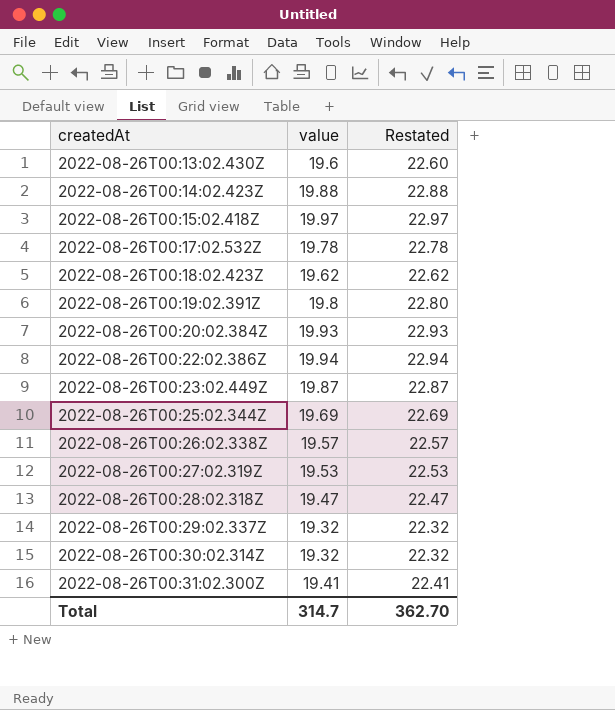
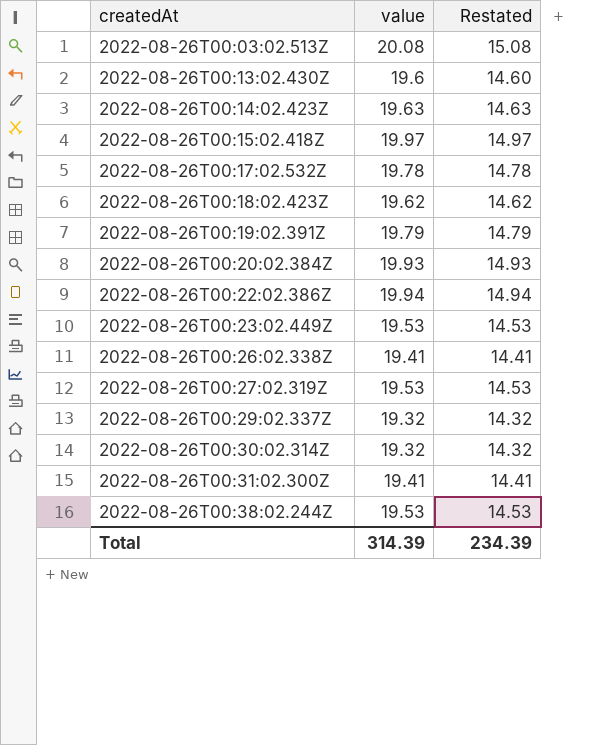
column Restated | formula: [value] + 3 -> [value] - 5
row 2022-08-26T00:25:02.344Z: 19.69 | 22.69 -> none
row 2022-08-26T00:28:02.318Z: 19.47 | 22.47 -> none
row 2022-08-26T00:03:02.513Z: none -> 20.08 | 15.08
2022-08-26T00:14:02.423Z | value: 19.88 -> 19.63
2022-08-26T00:19:02.391Z | value: 19.8 -> 19.79
2022-08-26T00:23:02.449Z | value: 19.87 -> 19.53
2022-08-26T00:26:02.338Z | value: 19.57 -> 19.41
row 2022-08-26T00:38:02.244Z: none -> 19.53 | 14.53
Total | value: 314.7 -> 314.39
Total | Restated: 362.70 -> 234.39

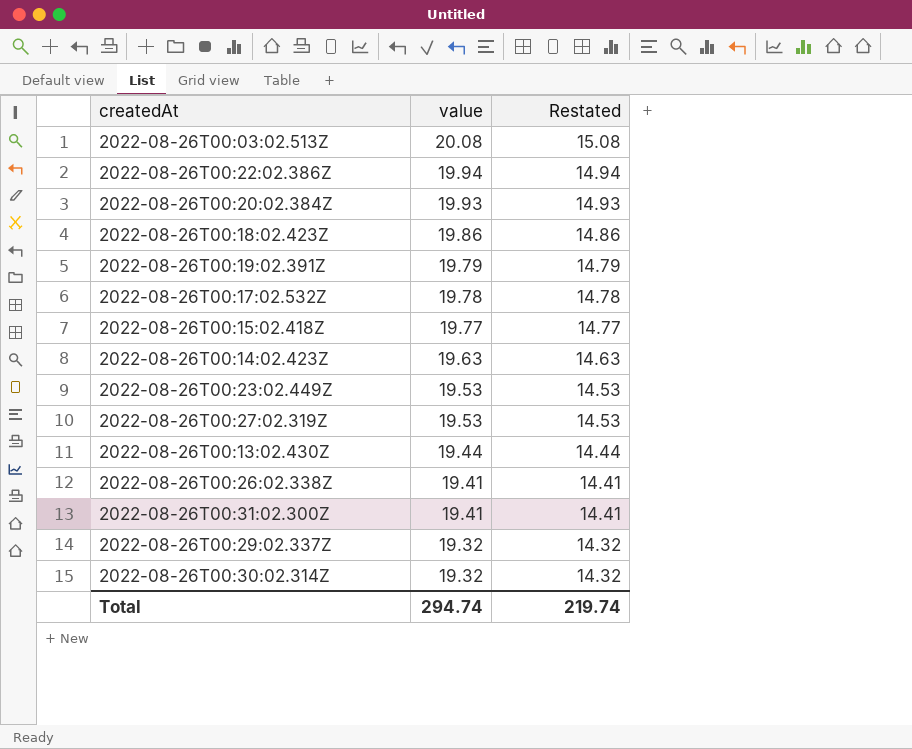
row order: createdAt ascending -> value descending
row 2022-08-26T00:38:02.244Z: 19.53 | 14.53 -> none
2022-08-26T00:18:02.423Z | value: 19.62 -> 19.86
2022-08-26T00:18:02.423Z | Restated: 14.62 -> 14.86
2022-08-26T00:15:02.418Z | value: 19.97 -> 19.77
2022-08-26T00:15:02.418Z | Restated: 14.97 -> 14.77
2022-08-26T00:13:02.430Z | value: 19.6 -> 19.44
2022-08-26T00:13:02.430Z | Restated: 14.60 -> 14.44
Total | value: 314.39 -> 294.74
Total | Restated: 234.39 -> 219.74

